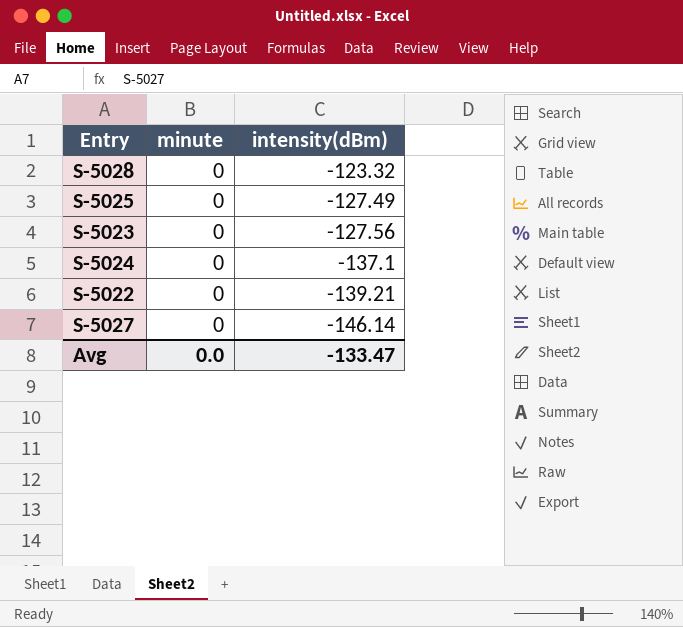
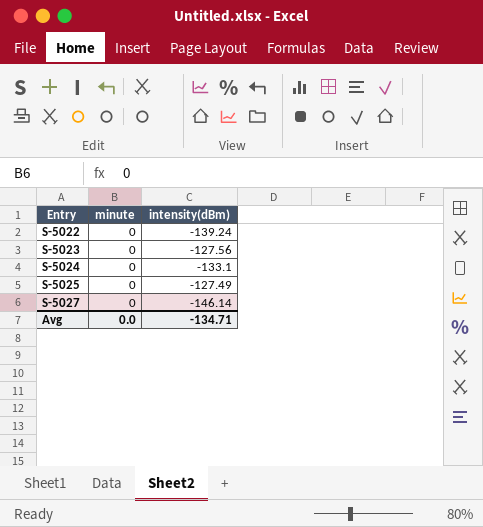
row order: intensity(dBm) descending -> Entry ascending
row S-5028: 0 | -123.32 -> none
S-5022 | intensity(dBm): -139.21 -> -139.24
S-5024 | intensity(dBm): -137.1 -> -133.1
Avg | intensity(dBm): -133.47 -> -134.71

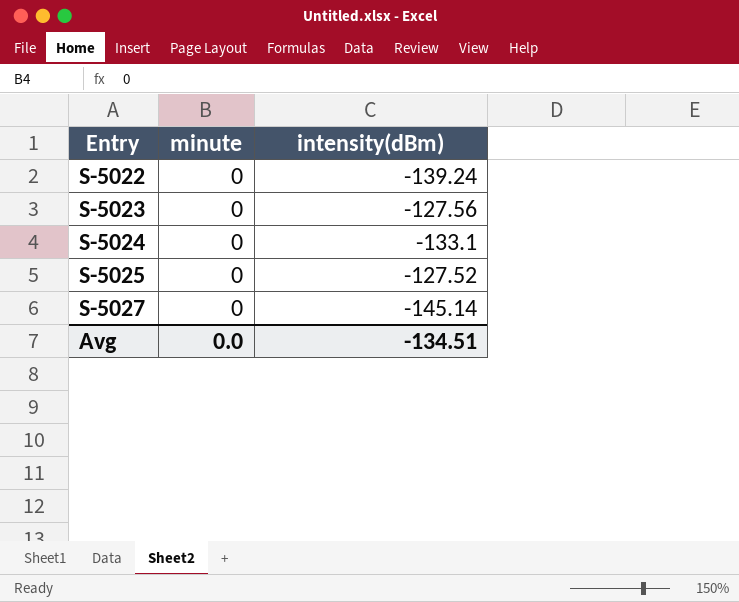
S-5025 | intensity(dBm): -127.49 -> -127.52
S-5027 | intensity(dBm): -146.14 -> -145.14
Avg | intensity(dBm): -134.71 -> -134.51

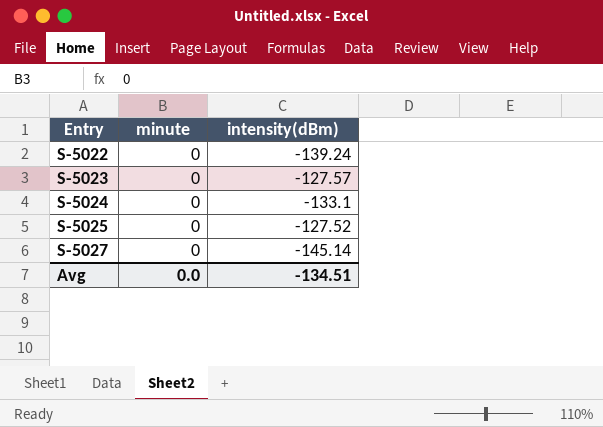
S-5023 | intensity(dBm): -127.56 -> -127.57

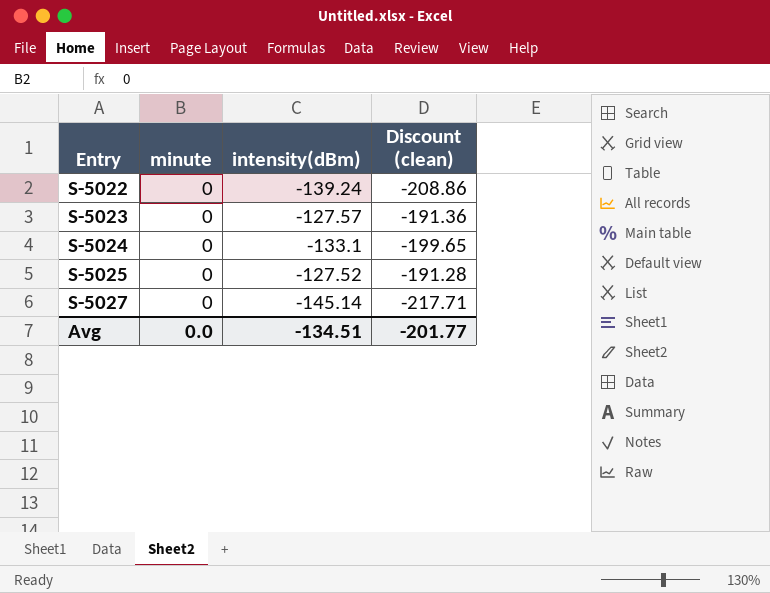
column Discount (clean) | formula: none -> [intensity(dBm)] * 1.5

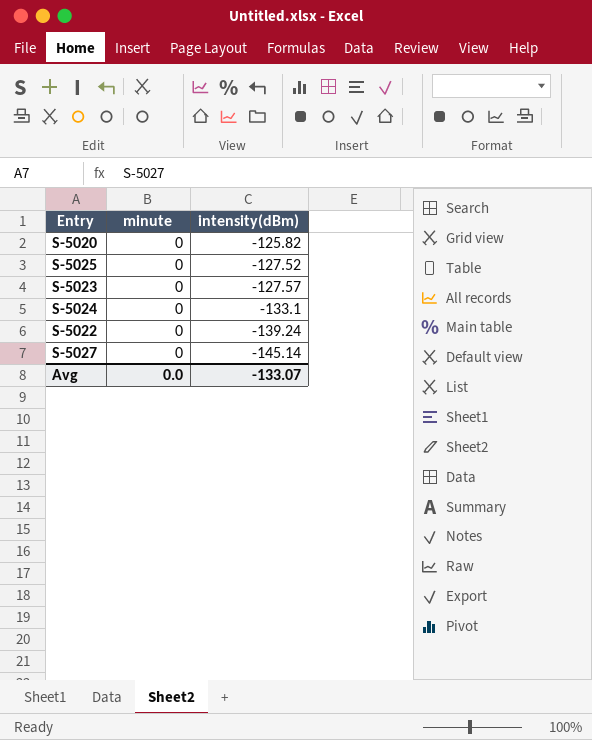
row order: Entry ascending -> intensity(dBm) descending
column Discount (clean) | formula: [intensity(dBm)] * 1.5 -> none
row S-5020: none -> 0 | -125.82
Avg | intensity(dBm): -134.51 -> -133.07

